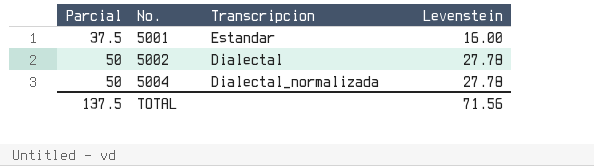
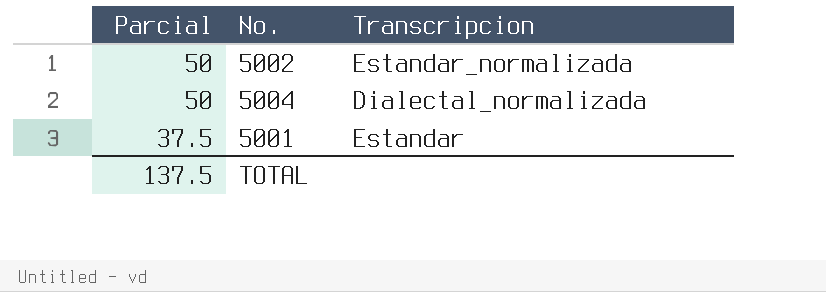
row order: Parcial ascending -> Parcial descending
column Levenstein | position: 4 -> none
5002 | Transcripcion: Dialectal -> Estandar_normalizada

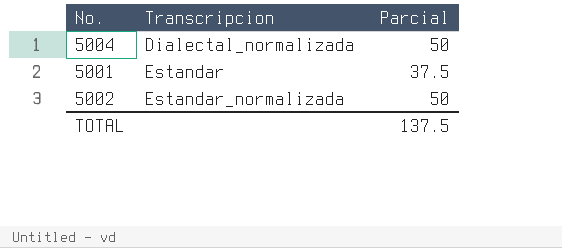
row order: Parcial descending -> Transcripcion ascending
column Parcial | position: 1 -> 3

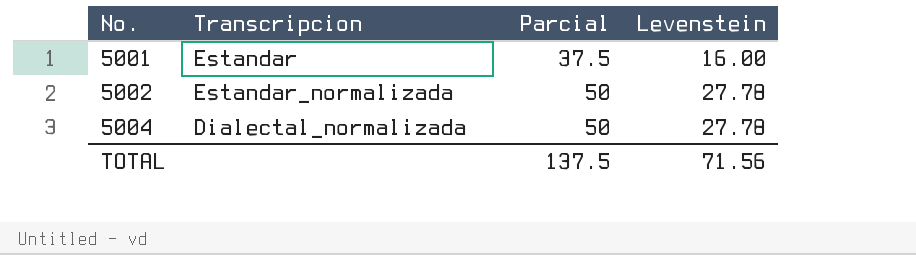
row order: Transcripcion ascending -> No. ascending
column Levenstein | position: none -> 4

